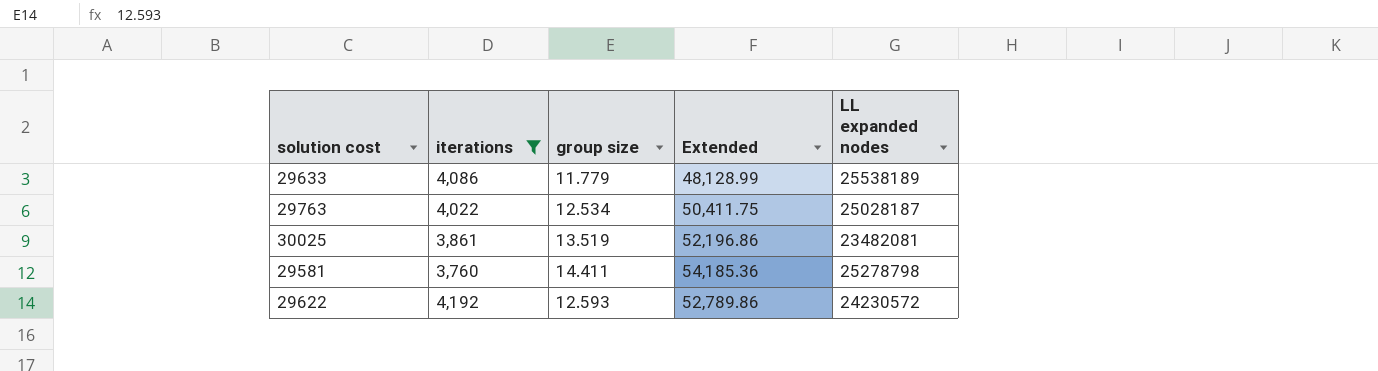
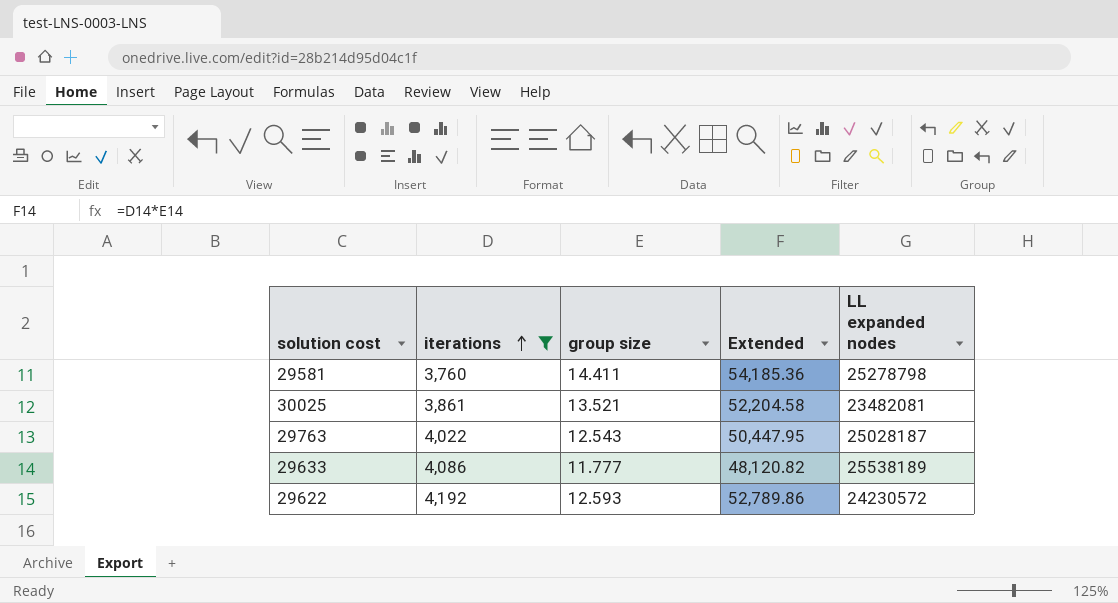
row order: none -> iterations ascending
30025 | group size: 13.519 -> 13.521
30025 | Extended: 52,196.86 -> 52,204.58
29763 | group size: 12.534 -> 12.543
29763 | Extended: 50,411.75 -> 50,447.95
29633 | group size: 11.779 -> 11.777
29633 | Extended: 48,128.99 -> 48,120.82

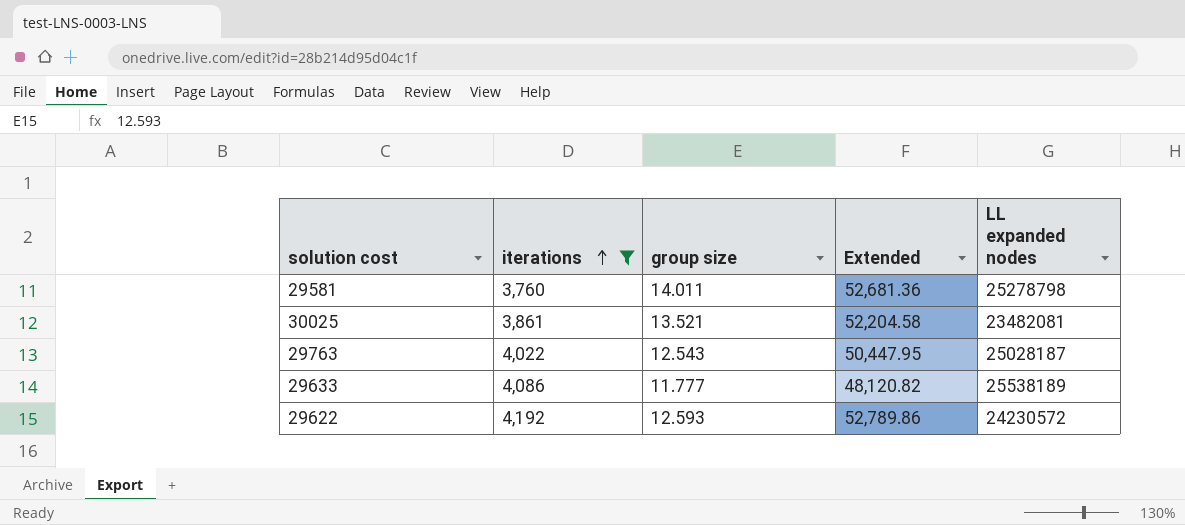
29581 | group size: 14.411 -> 14.011
29581 | Extended: 54,185.36 -> 52,681.36

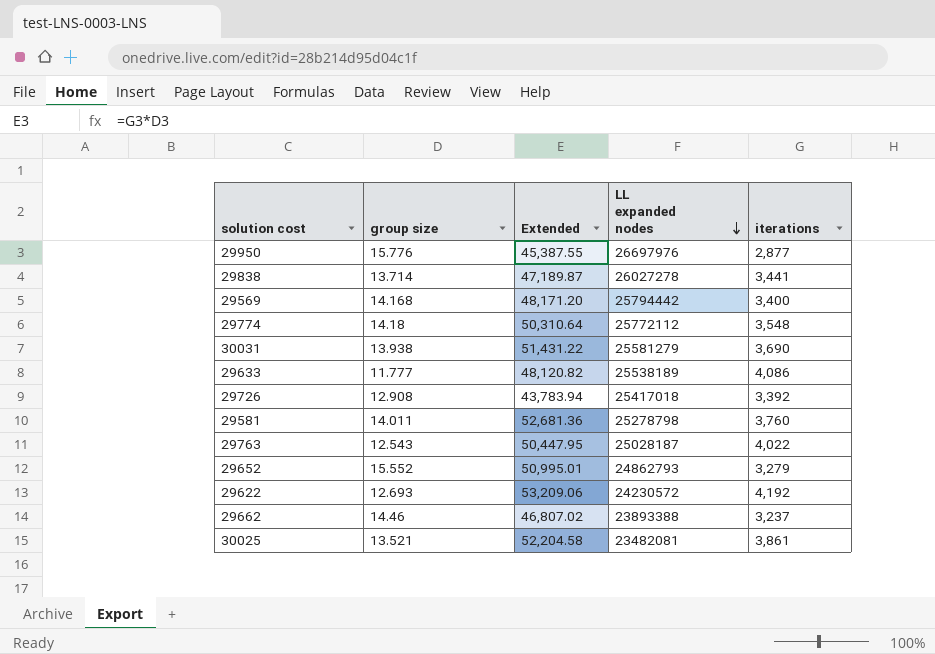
filter: iterations >= 3,760 -> none
row order: iterations ascending -> LL expanded nodes descending
column iterations | position: 2 -> 5
29622 | group size: 12.593 -> 12.693
29622 | Extended: 52,789.86 -> 53,209.06

